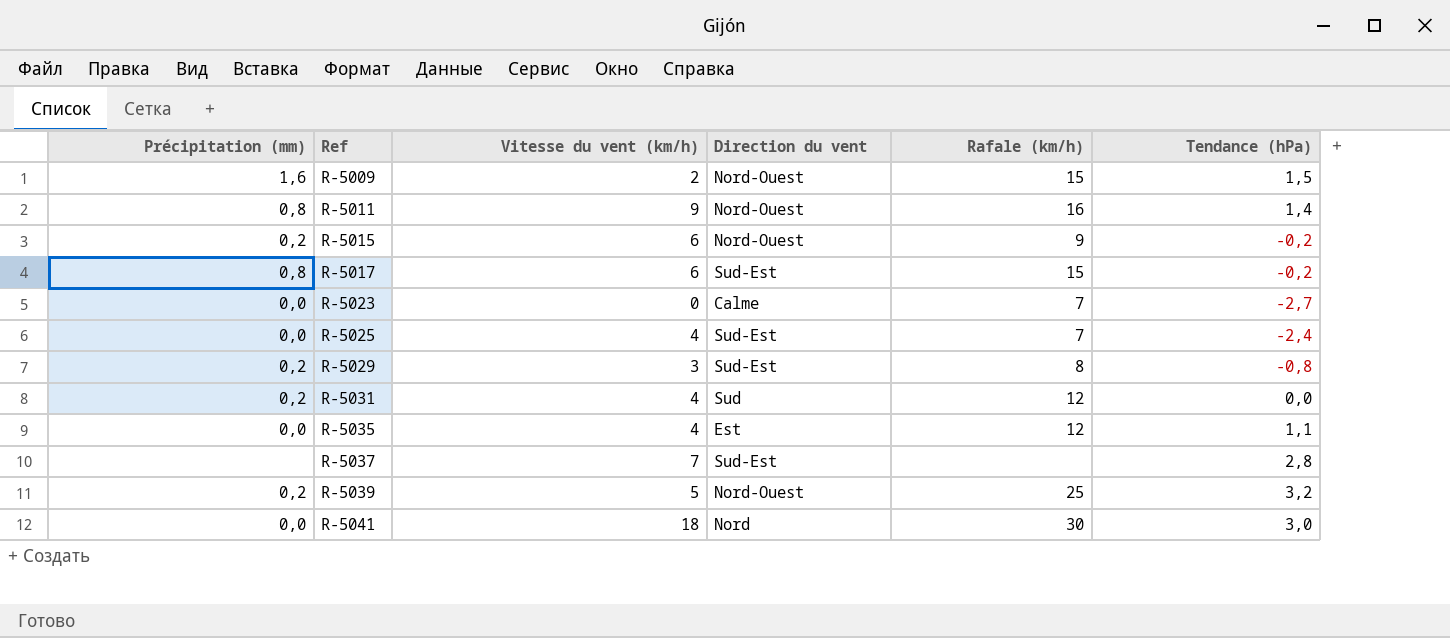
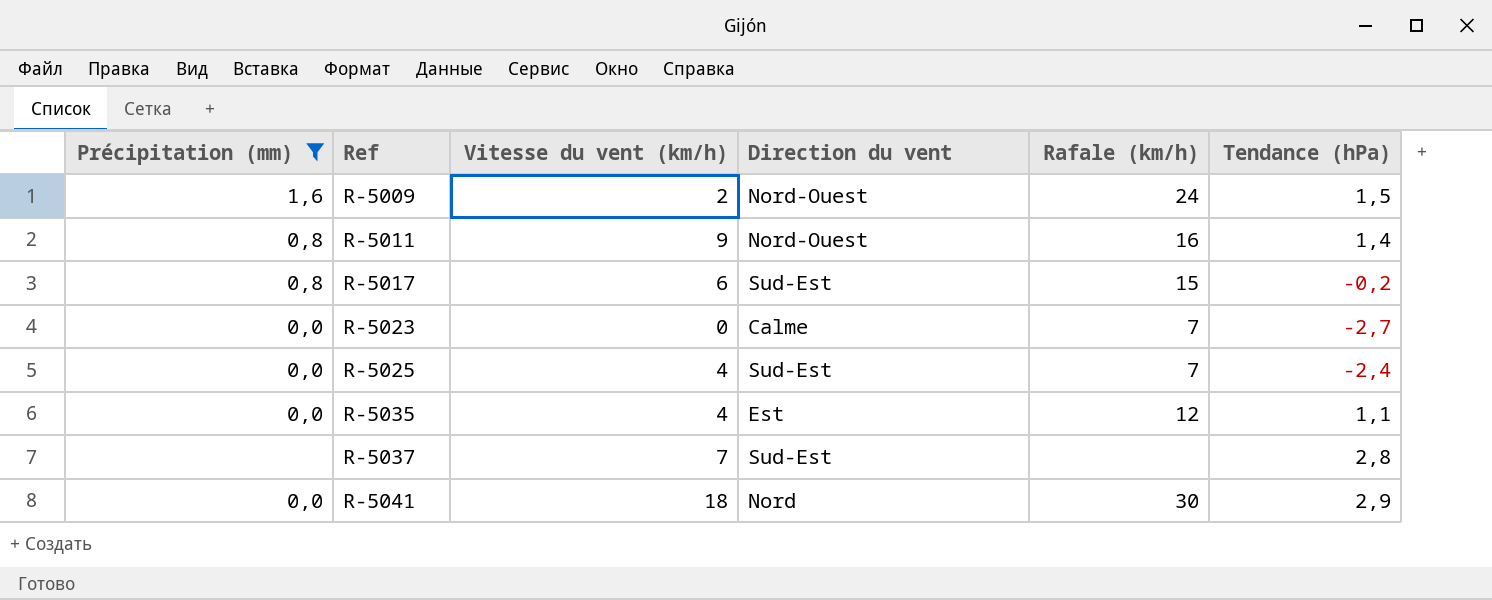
filter: none -> Précipitation (mm) != 0,2
R-5009 | Rafale (km/h): 15 -> 24
R-5041 | Tendance (hPa): 3,0 -> 2,9

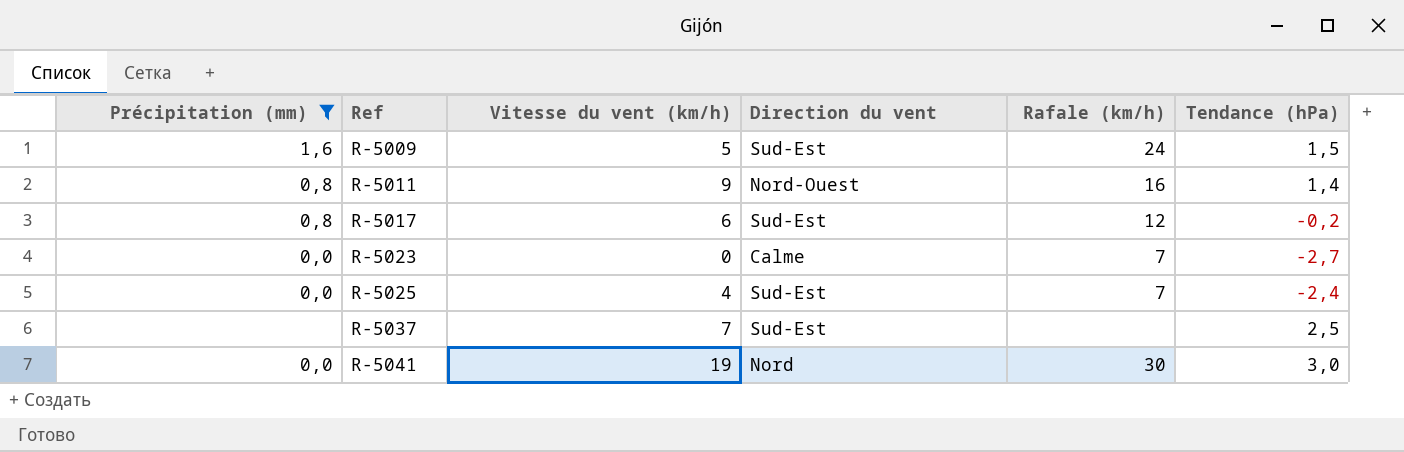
row R-5035: 0,0 | 4 | Est | 12 | 1,1 -> none
R-5009 | Vitesse du vent (km/h): 2 -> 5
R-5009 | Direction du vent: Nord-Ouest -> Sud-Est
R-5017 | Rafale (km/h): 15 -> 12
R-5037 | Tendance (hPa): 2,8 -> 2,5
R-5041 | Vitesse du vent (km/h): 18 -> 19
R-5041 | Tendance (hPa): 2,9 -> 3,0

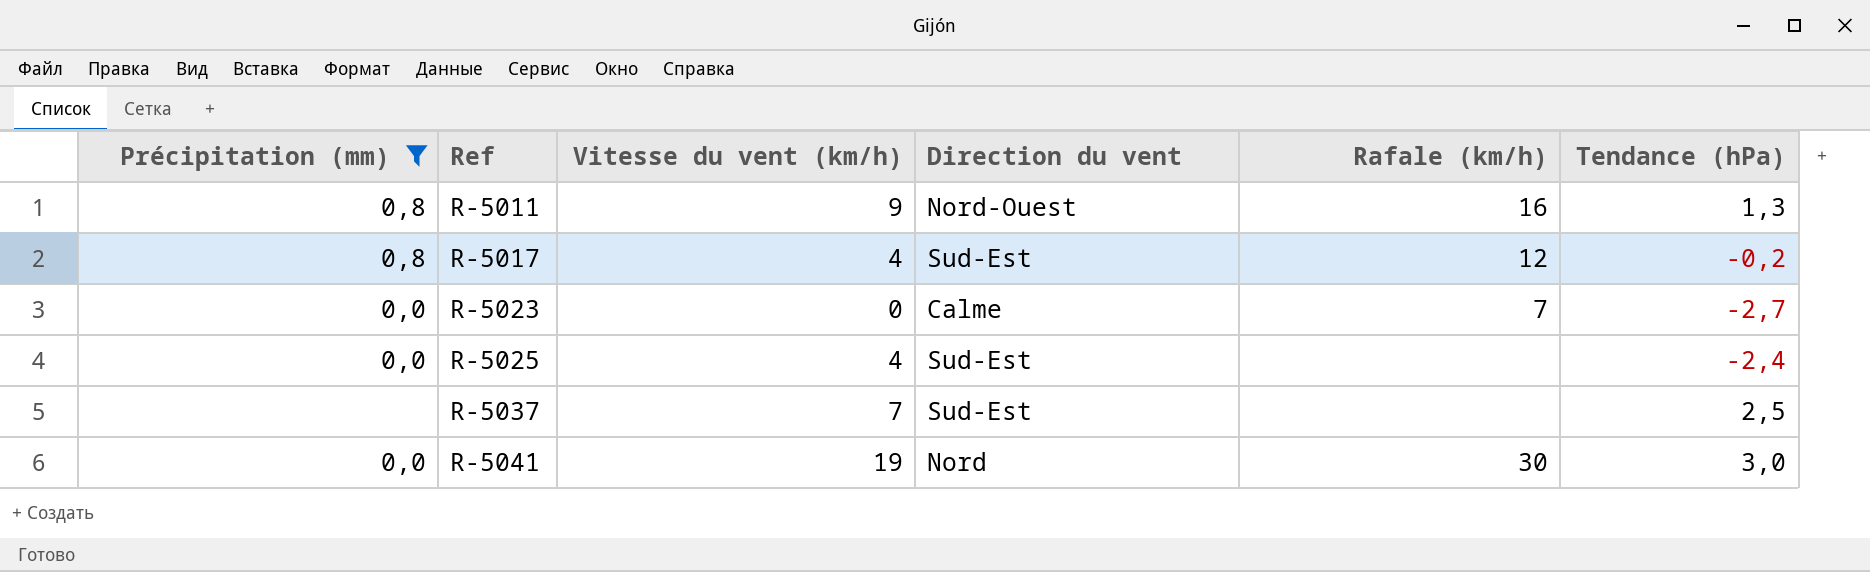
row R-5009: 1,6 | 5 | Sud-Est | 24 | 1,5 -> none
R-5011 | Tendance (hPa): 1,4 -> 1,3
R-5017 | Vitesse du vent (km/h): 6 -> 4
R-5025 | Rafale (km/h): 7 -> none

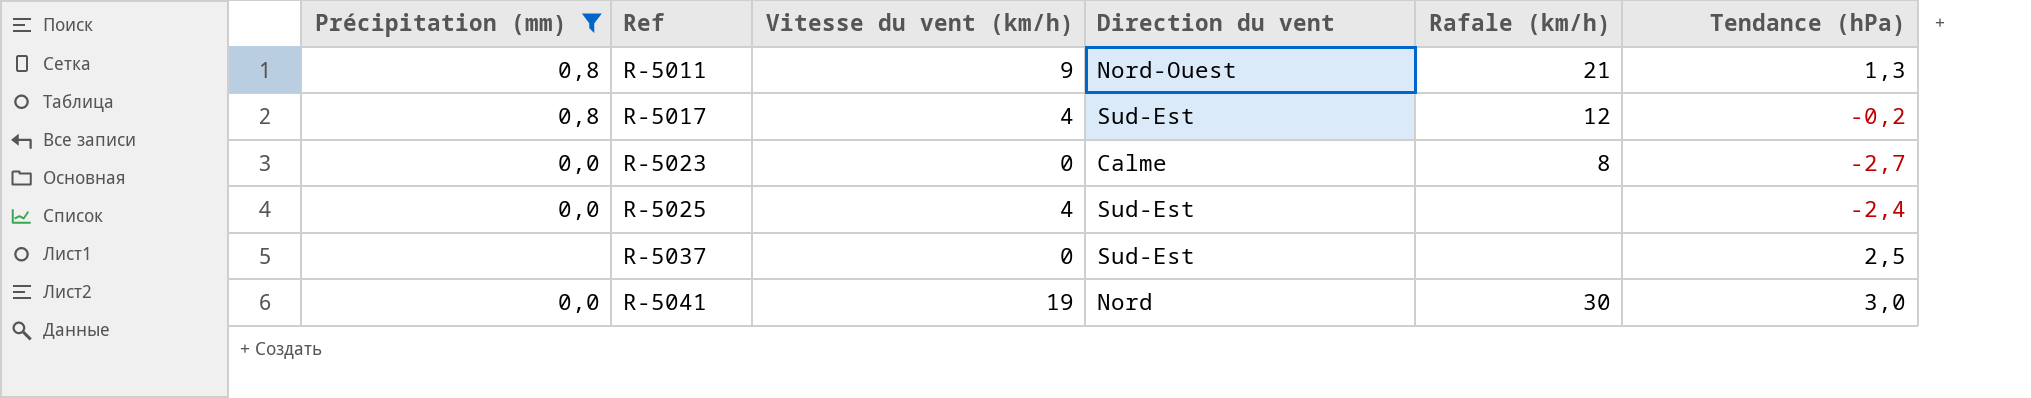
R-5011 | Rafale (km/h): 16 -> 21
R-5023 | Rafale (km/h): 7 -> 8
R-5037 | Vitesse du vent (km/h): 7 -> 0

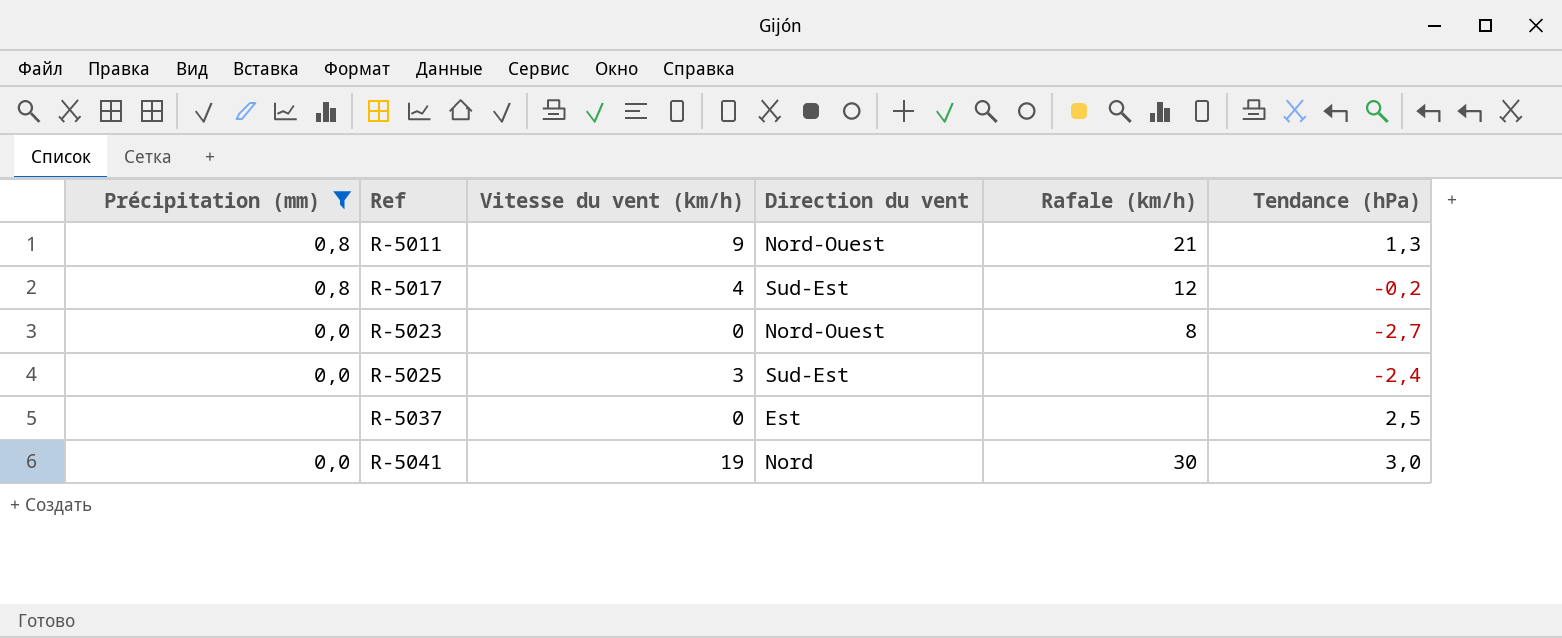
R-5023 | Direction du vent: Calme -> Nord-Ouest
R-5025 | Vitesse du vent (km/h): 4 -> 3
R-5037 | Direction du vent: Sud-Est -> Est

